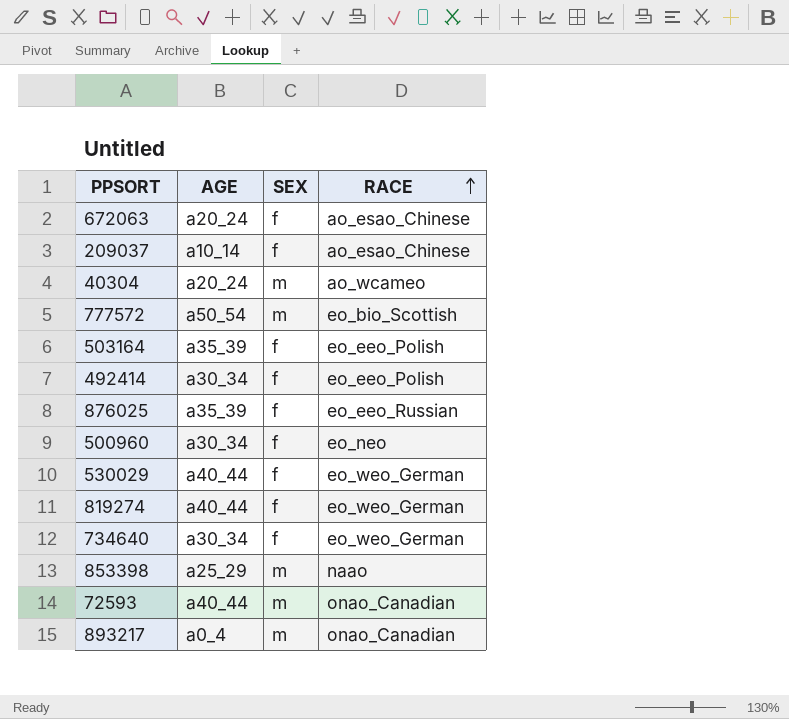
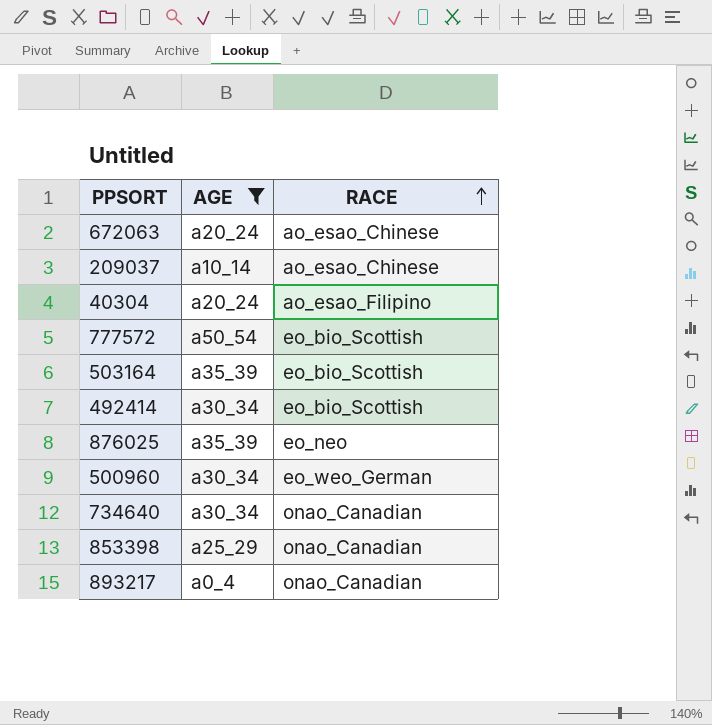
filter: none -> AGE != a40_44
column SEX | position: 3 -> none
40304 | RACE: ao_wcameo -> ao_esao_Filipino
503164 | RACE: eo_eeo_Polish -> eo_bio_Scottish
492414 | RACE: eo_eeo_Polish -> eo_bio_Scottish
876025 | RACE: eo_eeo_Russian -> eo_neo
500960 | RACE: eo_neo -> eo_weo_German
734640 | RACE: eo_weo_German -> onao_Canadian
853398 | RACE: naao -> onao_Canadian

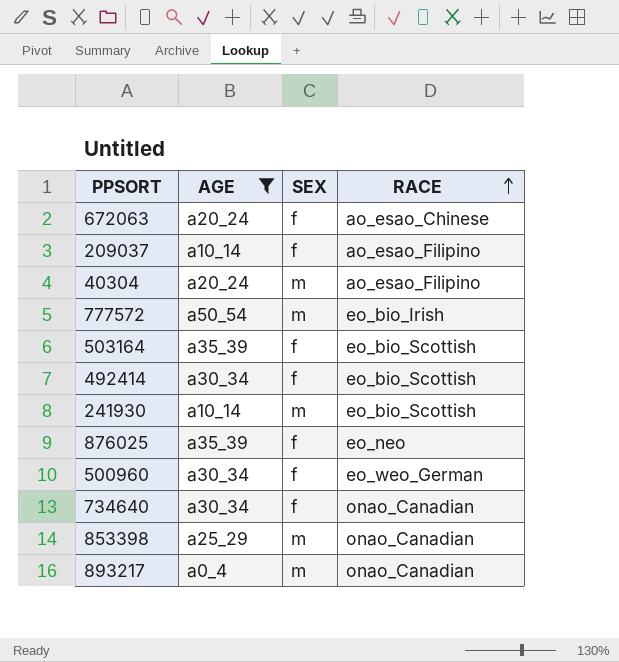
column SEX | position: none -> 3
209037 | RACE: ao_esao_Chinese -> ao_esao_Filipino
777572 | RACE: eo_bio_Scottish -> eo_bio_Irish
row 241930: none -> a10_14 | m | eo_bio_Scottish

